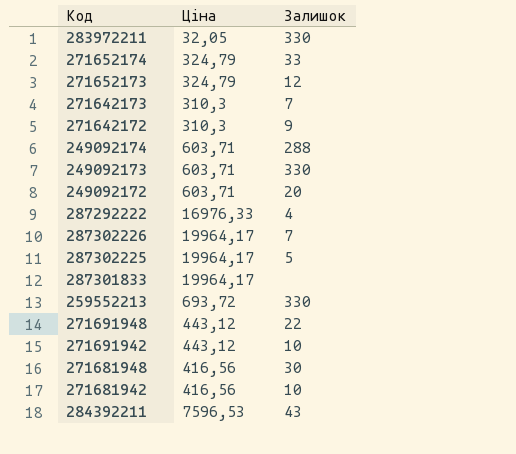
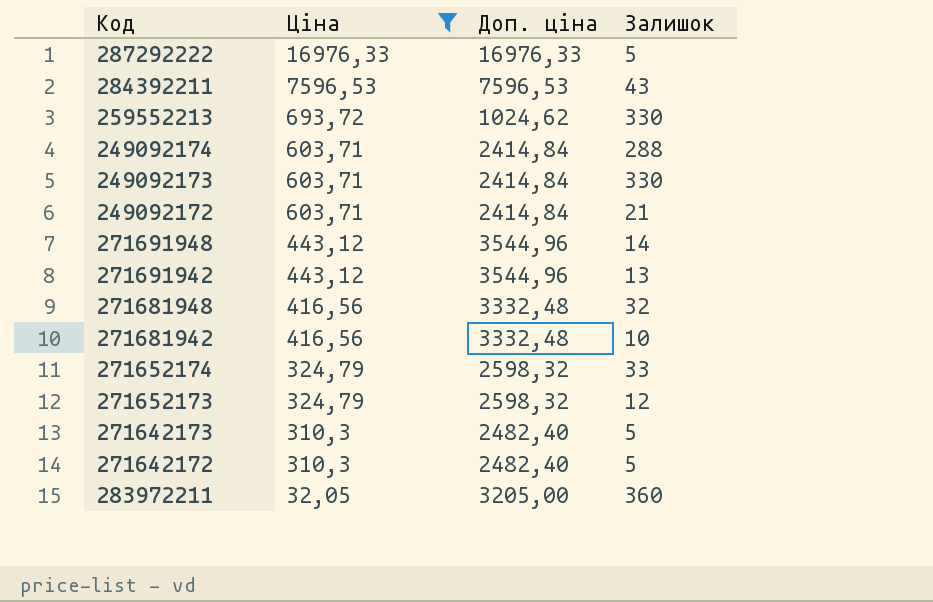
filter: none -> Ціна != 19964,17
row order: none -> Ціна descending
column Доп. ціна | position: none -> 3
287292222 | Залишок: 4 -> 5
249092172 | Залишок: 20 -> 21
271691948 | Залишок: 22 -> 14
271691942 | Залишок: 10 -> 13
271681948 | Залишок: 30 -> 32
271642173 | Залишок: 7 -> 5
271642172 | Залишок: 9 -> 5
283972211 | Залишок: 330 -> 360

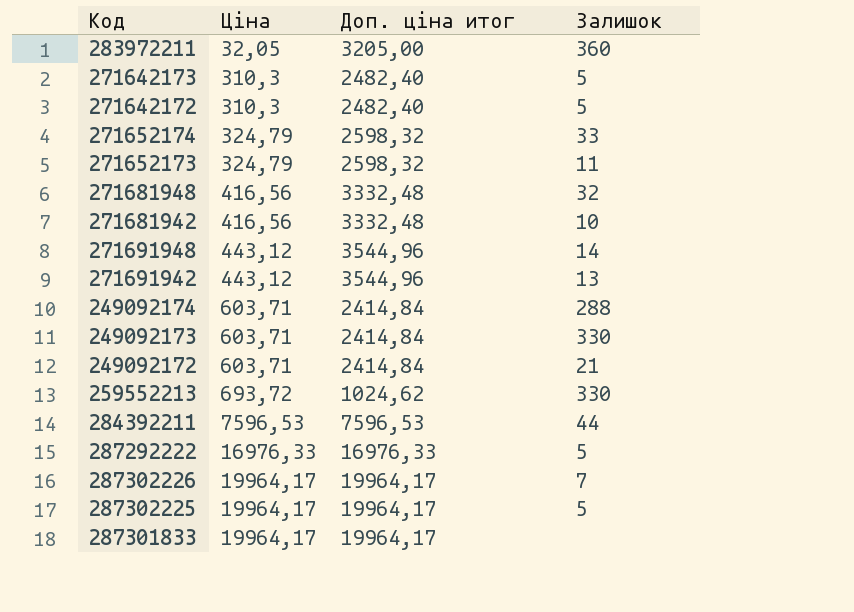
filter: Ціна != 19964,17 -> none
row order: Ціна descending -> Ціна ascending
column name: Доп. ціна -> Доп. ціна итог
271652173 | Залишок: 12 -> 11
284392211 | Залишок: 43 -> 44

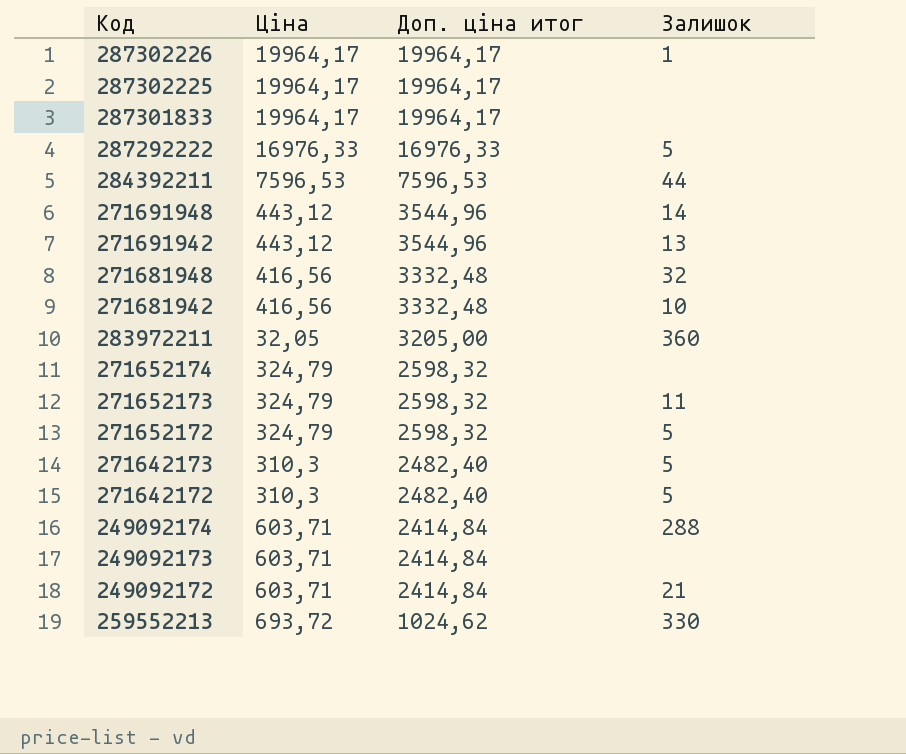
row order: Ціна ascending -> Доп. ціна итог descending
287302226 | Залишок: 7 -> 1
287302225 | Залишок: 5 -> none
271652174 | Залишок: 33 -> none
row 271652172: none -> 324,79 | 2598,32 | 5
249092173 | Залишок: 330 -> none

